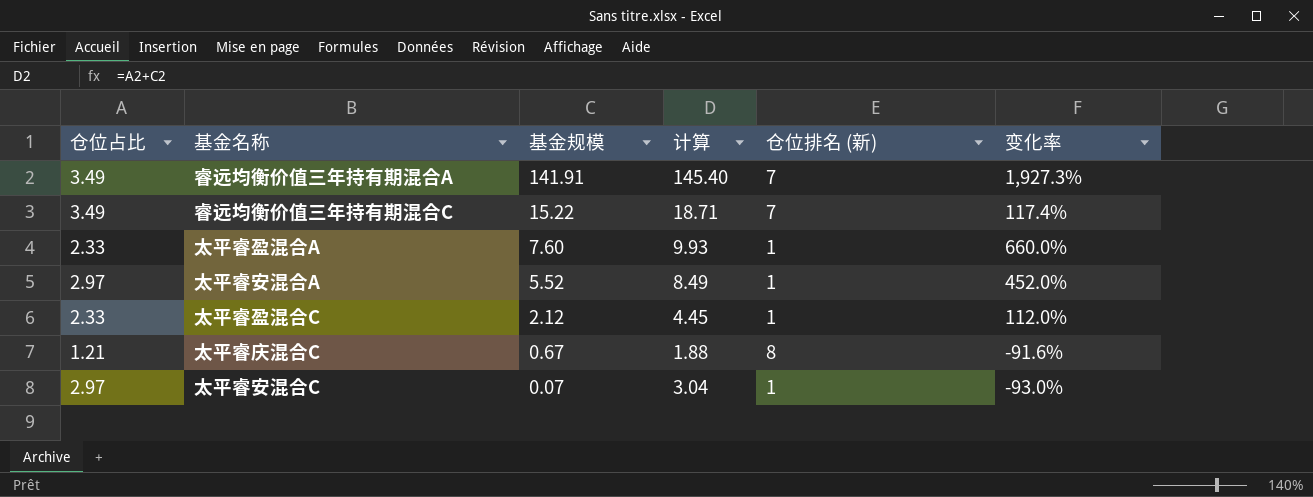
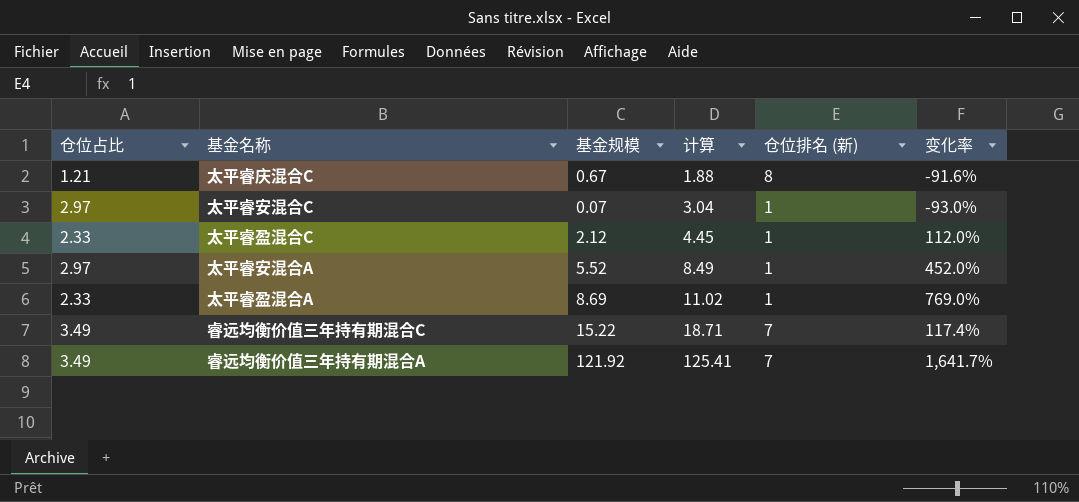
row order: 基金规模 descending -> 计算 ascending
太平睿盈混合A | 基金规模: 7.60 -> 8.69
太平睿盈混合A | 计算: 9.93 -> 11.02
太平睿盈混合A | 变化率: 660.0% -> 769.0%
睿远均衡价值三年持有期混合A | 基金规模: 141.91 -> 121.92
睿远均衡价值三年持有期混合A | 计算: 145.40 -> 125.41
睿远均衡价值三年持有期混合A | 变化率: 1,927.3% -> 1,641.7%

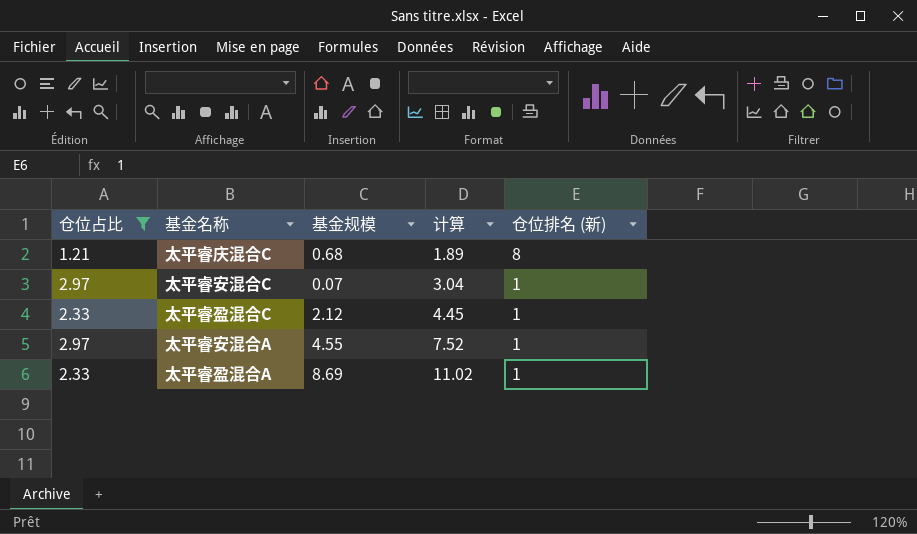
filter: none -> 仓位占比 != 3.49
column 变化率 | formula: ([基金规模] - [仓位排名 (新)]) / [仓位排名 (新)] -> none
太平睿庆混合C | 基金规模: 0.67 -> 0.68
太平睿庆混合C | 计算: 1.88 -> 1.89
太平睿安混合A | 基金规模: 5.52 -> 4.55
太平睿安混合A | 计算: 8.49 -> 7.52

